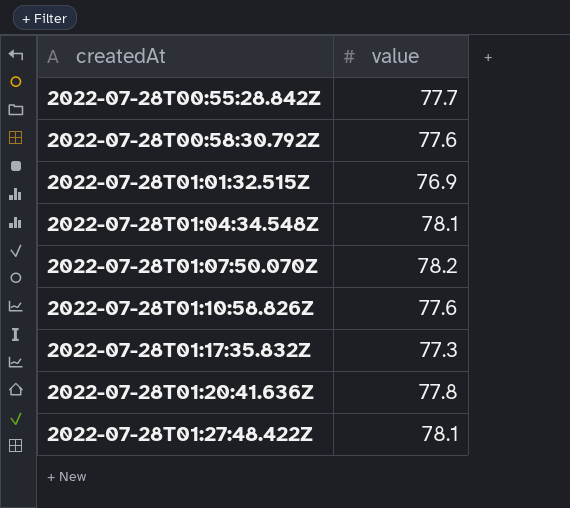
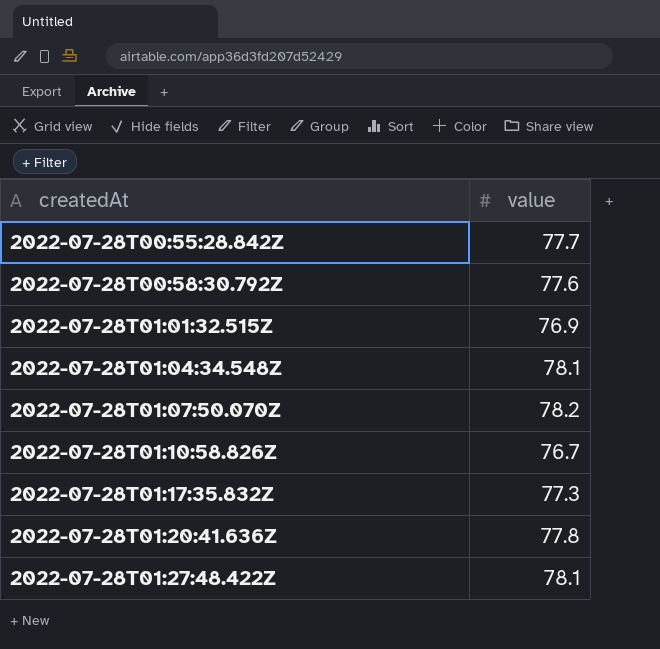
2022-07-28T01:10:58.826Z | value: 77.6 -> 76.7

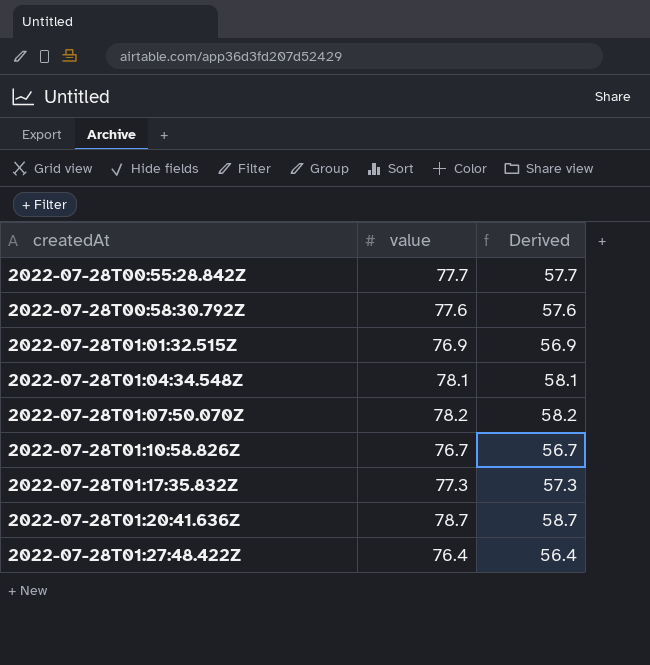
column Derived | formula: none -> [value] - 20
2022-07-28T01:20:41.636Z | value: 77.8 -> 78.7
2022-07-28T01:27:48.422Z | value: 78.1 -> 76.4

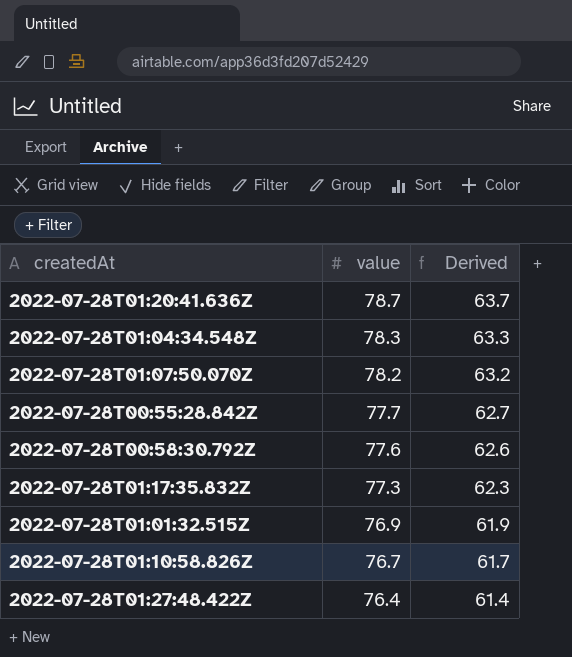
row order: createdAt ascending -> value descending
column Derived | formula: [value] - 20 -> [value] - 15
2022-07-28T01:04:34.548Z | value: 78.1 -> 78.3

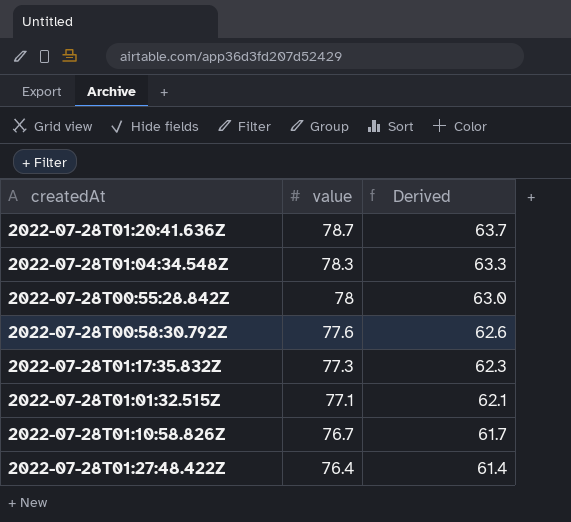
row 2022-07-28T01:07:50.070Z: 78.2 | 63.2 -> none
2022-07-28T00:55:28.842Z | value: 77.7 -> 78
2022-07-28T00:55:28.842Z | Derived: 62.7 -> 63.0
2022-07-28T01:01:32.515Z | value: 76.9 -> 77.1
2022-07-28T01:01:32.515Z | Derived: 61.9 -> 62.1

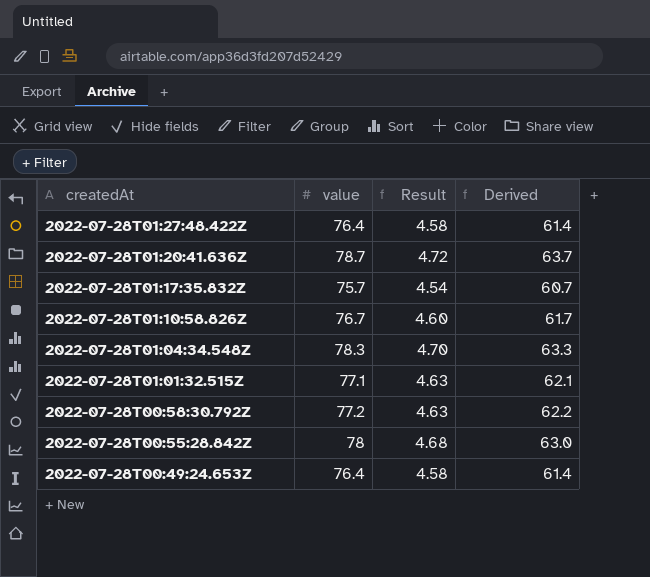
row order: value descending -> createdAt descending
column Result | formula: none -> [value] * 0.06
2022-07-28T01:17:35.832Z | value: 77.3 -> 75.7
2022-07-28T01:17:35.832Z | Derived: 62.3 -> 60.7
2022-07-28T00:58:30.792Z | value: 77.6 -> 77.2
2022-07-28T00:58:30.792Z | Derived: 62.6 -> 62.2
row 2022-07-28T00:49:24.653Z: none -> 76.4 | 4.58 | 61.4

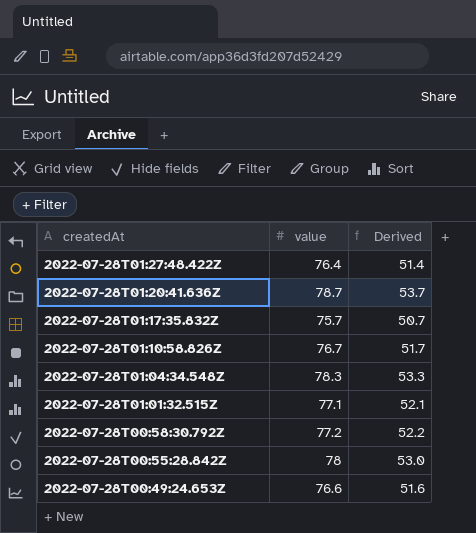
column Result | formula: [value] * 0.06 -> none
column Derived | formula: [value] - 15 -> [value] - 25
2022-07-28T00:49:24.653Z | value: 76.4 -> 76.6

